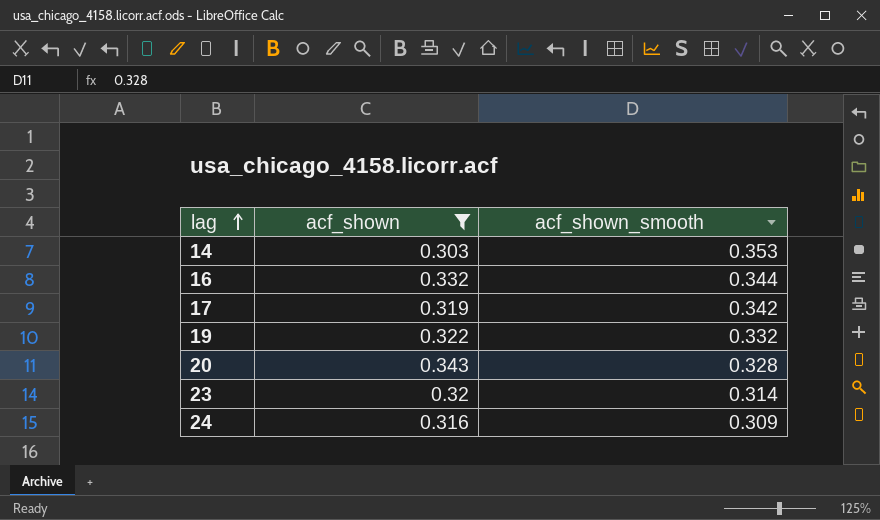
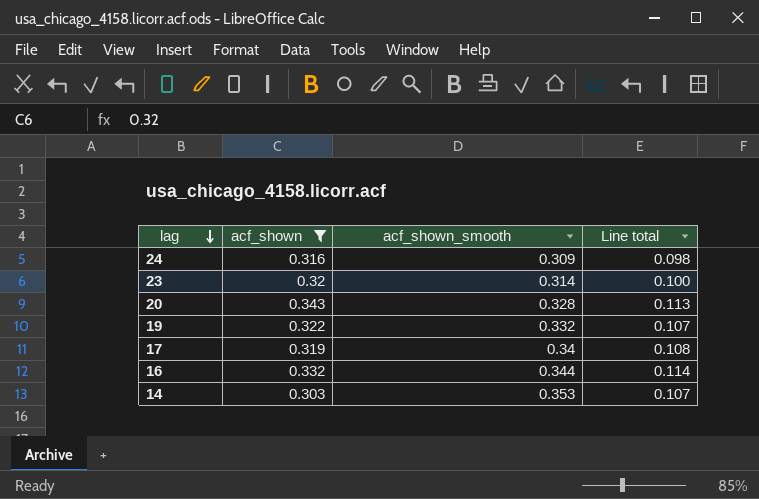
row order: lag ascending -> lag descending
column Line total | formula: none -> [acf_shown] * [acf_shown_smooth]
17 | acf_shown_smooth: 0.342 -> 0.34

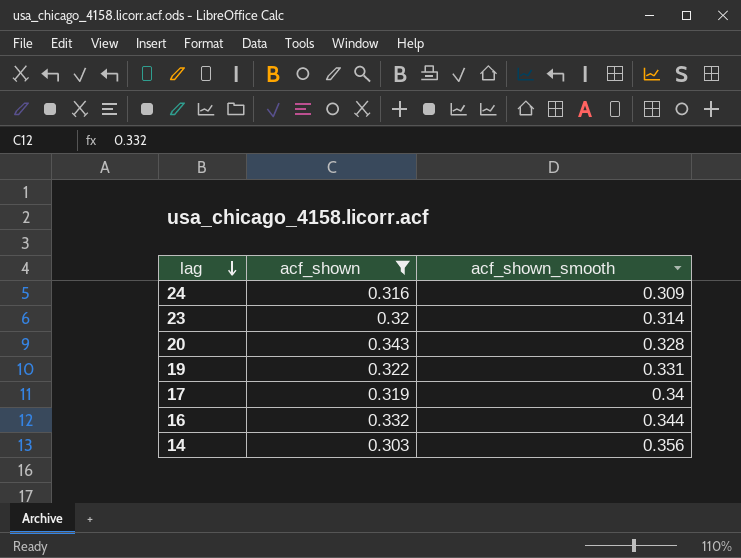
column Line total | formula: [acf_shown] * [acf_shown_smooth] -> none
19 | acf_shown_smooth: 0.332 -> 0.331
14 | acf_shown_smooth: 0.353 -> 0.356

